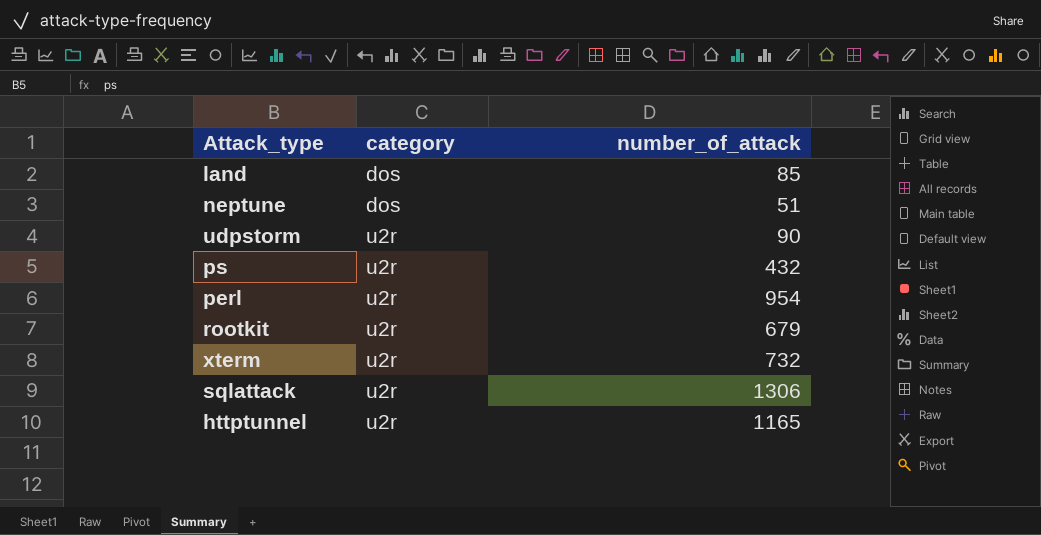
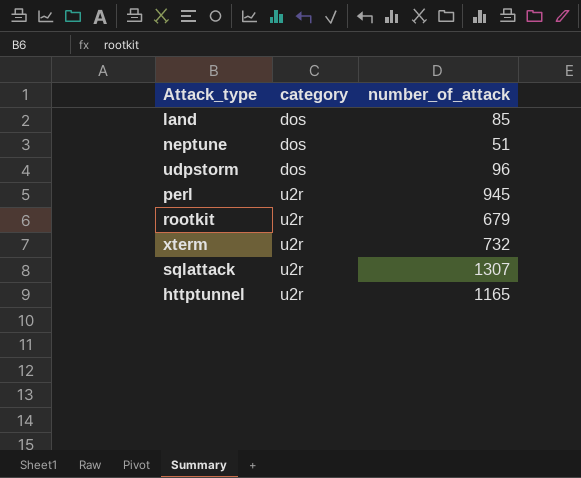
row ps: u2r | 432 -> none
udpstorm | category: u2r -> dos
udpstorm | number_of_attack: 90 -> 96
perl | number_of_attack: 954 -> 945
sqlattack | number_of_attack: 1306 -> 1307

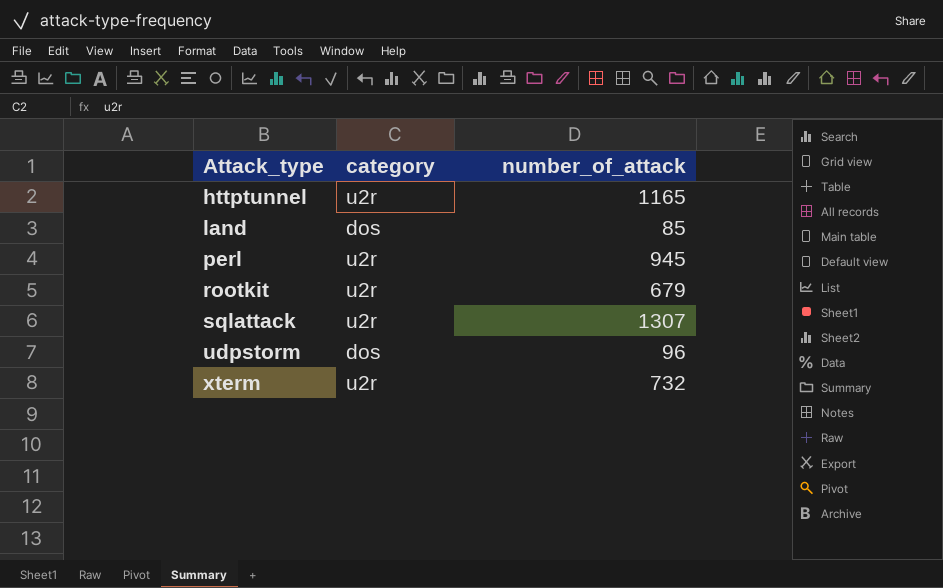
row order: category ascending -> Attack_type ascending
row neptune: dos | 51 -> none

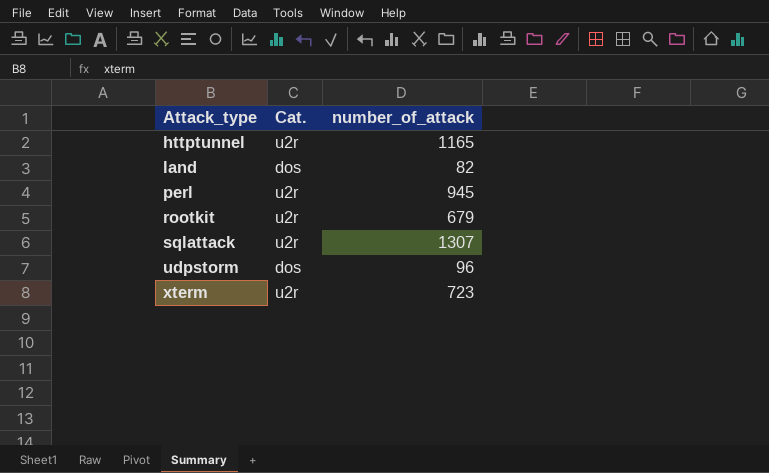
column name: category -> Cat.
land | number_of_attack: 85 -> 82
xterm | number_of_attack: 732 -> 723

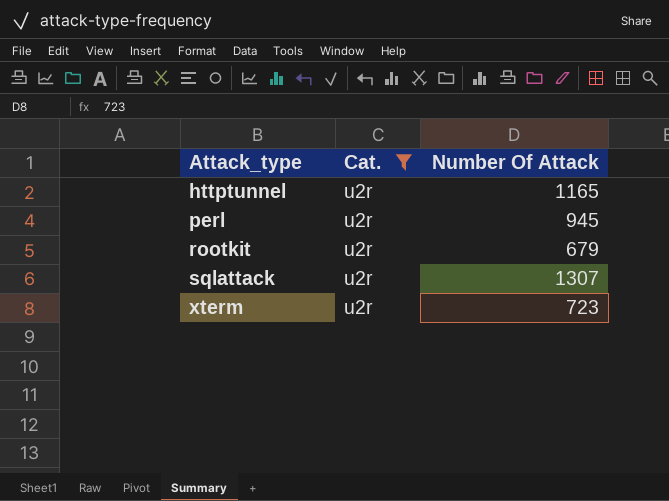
filter: none -> Cat. = u2r
column name: number_of_attack -> Number Of Attack

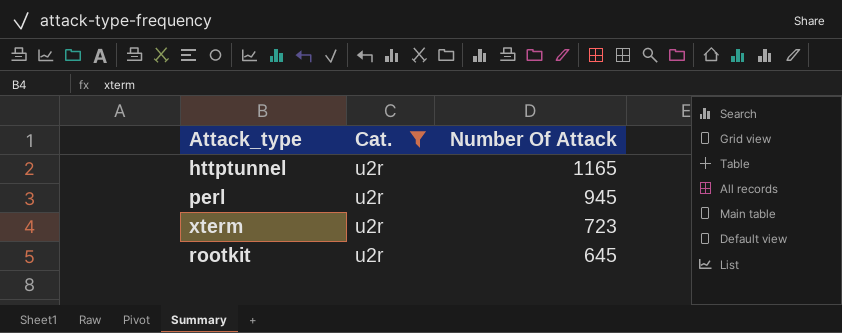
row order: Attack_type ascending -> Number Of Attack descending
row sqlattack: u2r | 1307 -> none
rootkit | Number Of Attack: 679 -> 645

